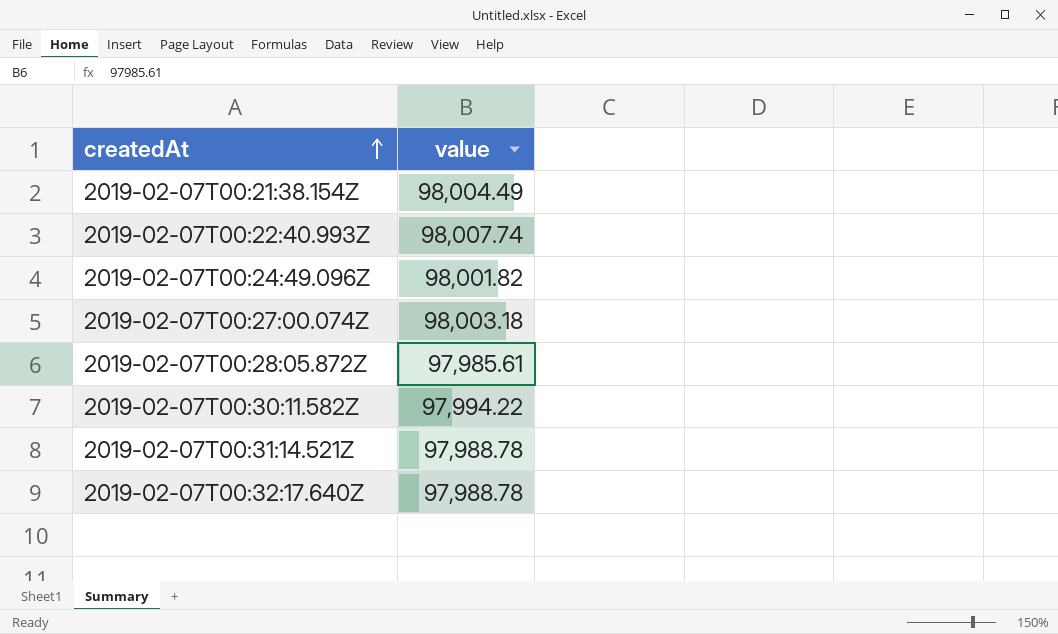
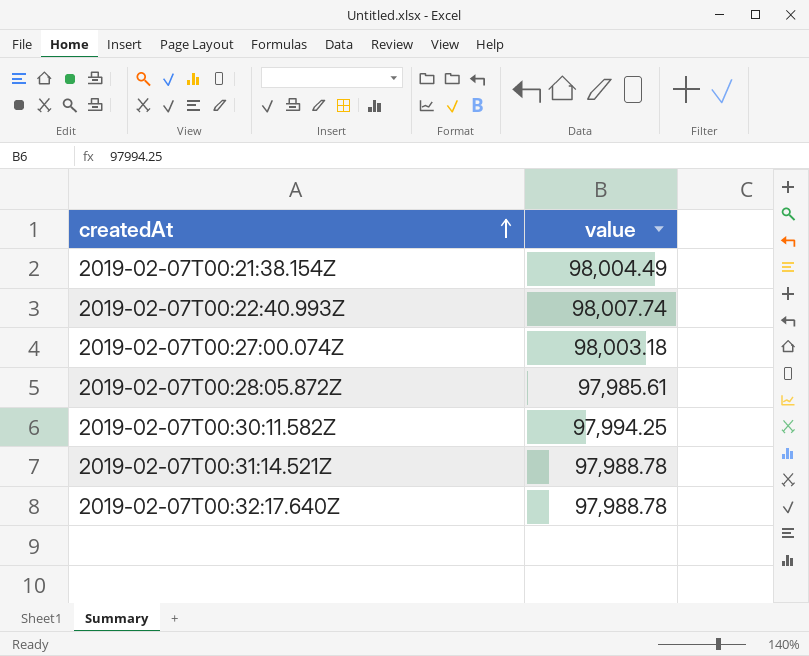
row 2019-02-07T00:24:49.096Z: 98,001.82 -> none
2019-02-07T00:30:11.582Z | value: 97,994.22 -> 97,994.25

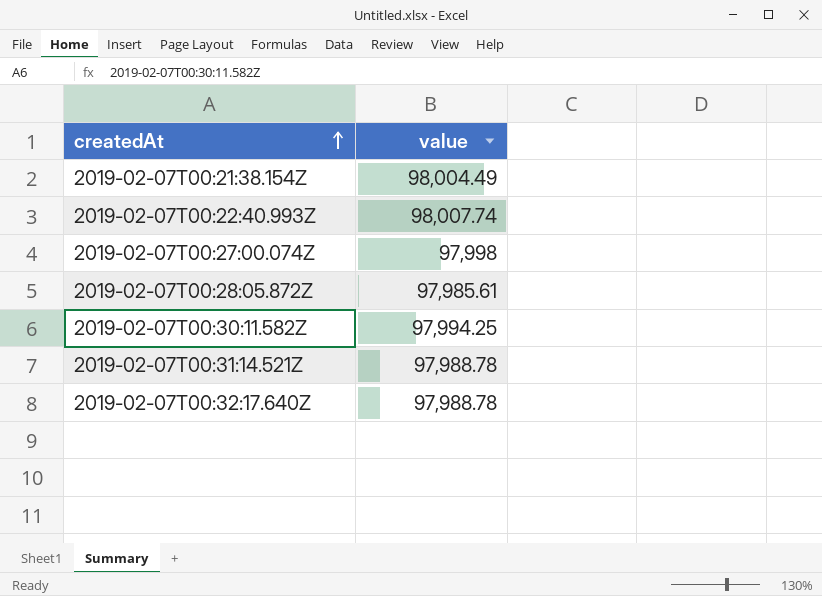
2019-02-07T00:27:00.074Z | value: 98,003.18 -> 97,998

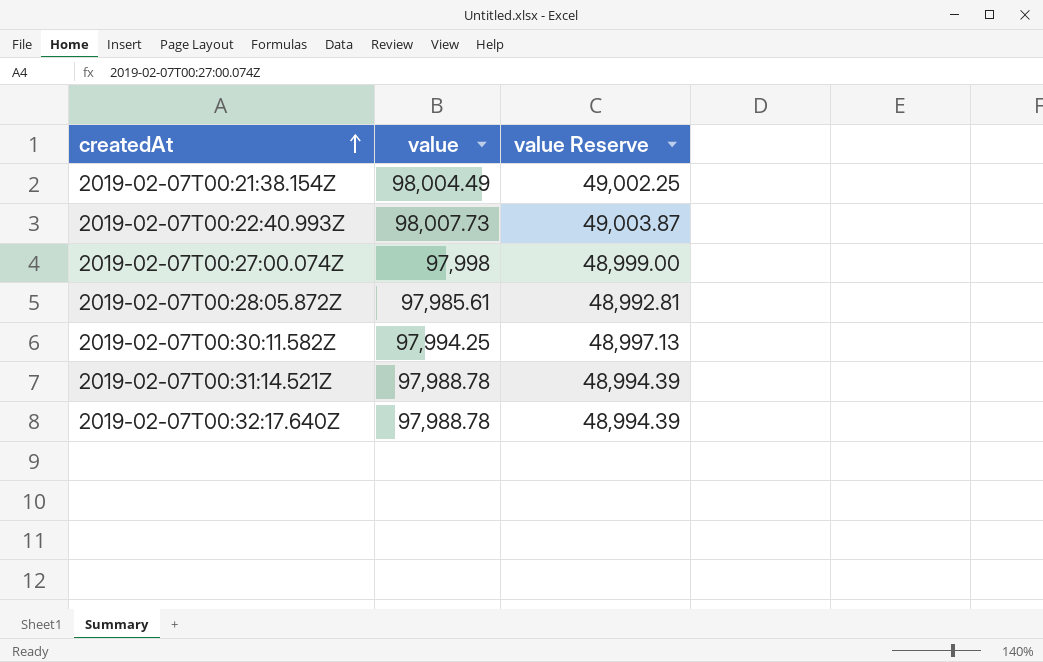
column value Reserve | formula: none -> [value] * 0.5
2019-02-07T00:22:40.993Z | value: 98,007.74 -> 98,007.73

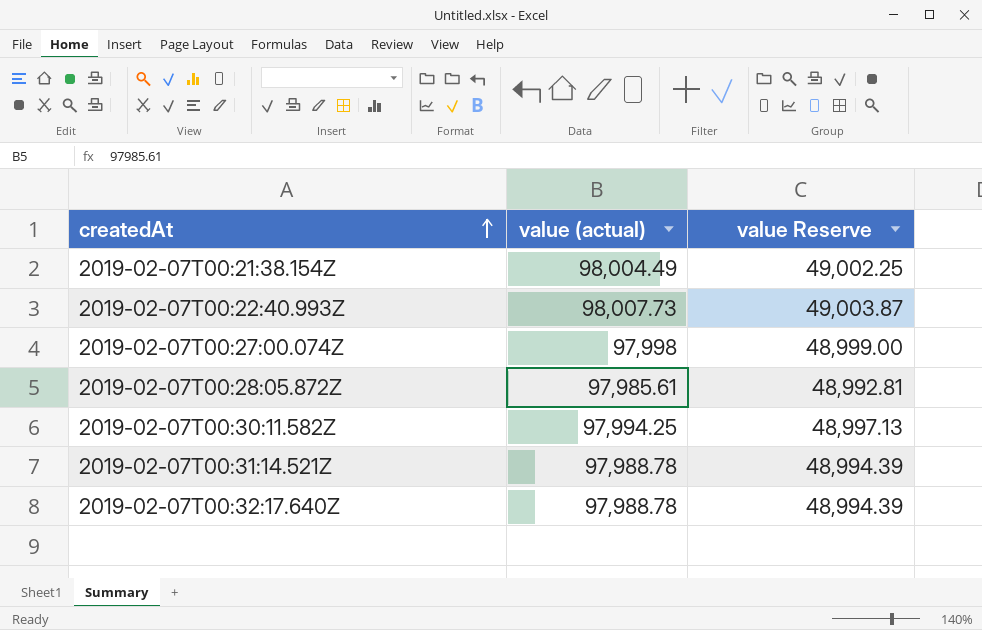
column name: value -> value (actual)

